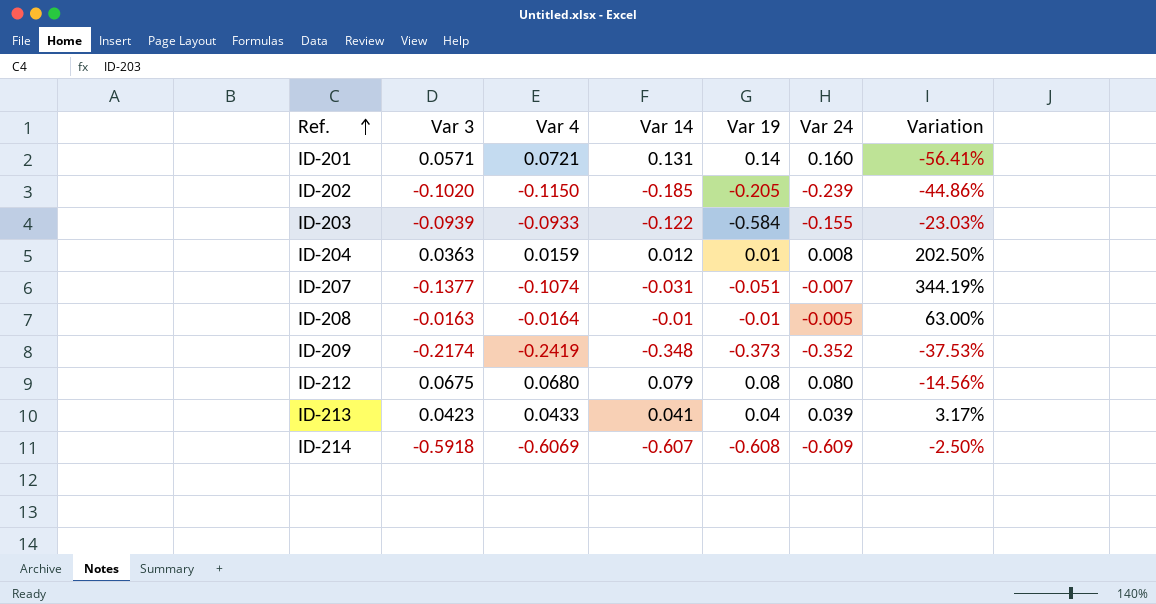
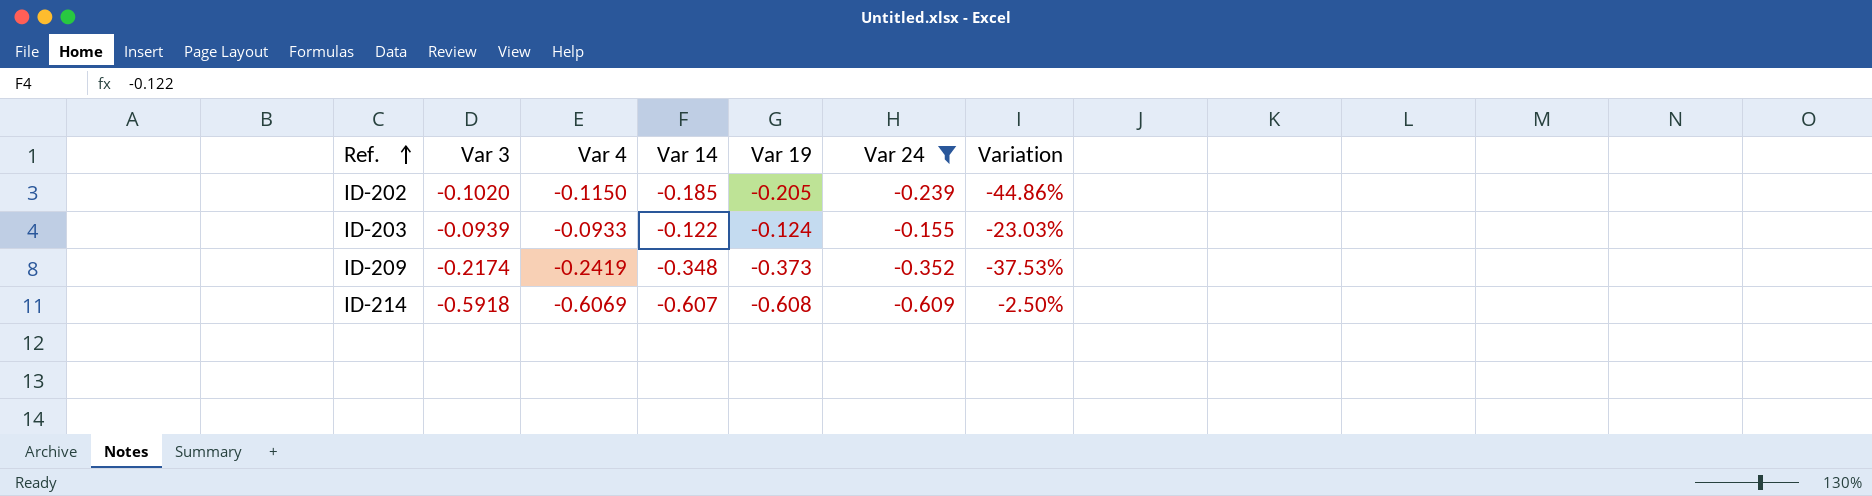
filter: none -> Var 24 <= -0.155
ID-203 | Var 19: -0.584 -> -0.124

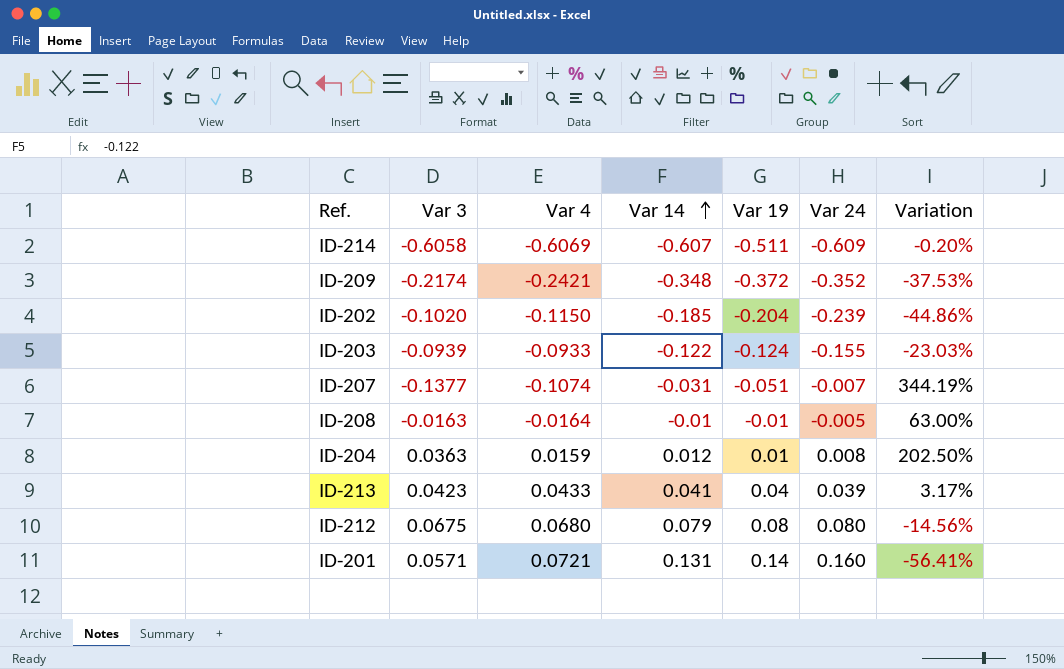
filter: Var 24 <= -0.155 -> none
row order: Ref. ascending -> Var 14 ascending
ID-214 | Var 3: -0.5918 -> -0.6058
ID-214 | Var 19: -0.608 -> -0.511
ID-214 | Variation: -2.50% -> -0.20%
ID-209 | Var 4: -0.2419 -> -0.2421
ID-209 | Var 19: -0.373 -> -0.372
ID-202 | Var 19: -0.205 -> -0.204

